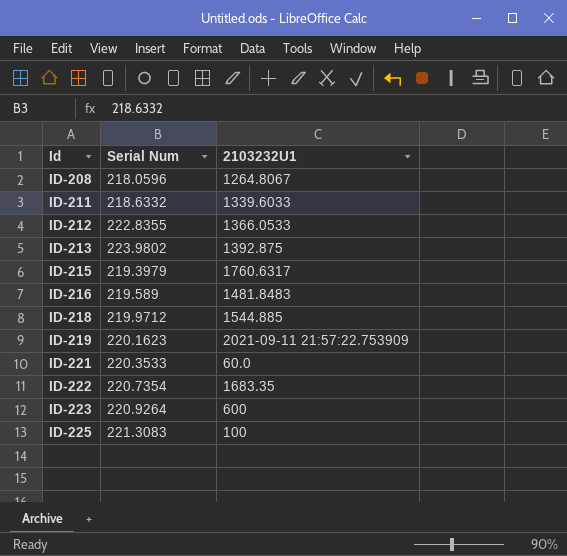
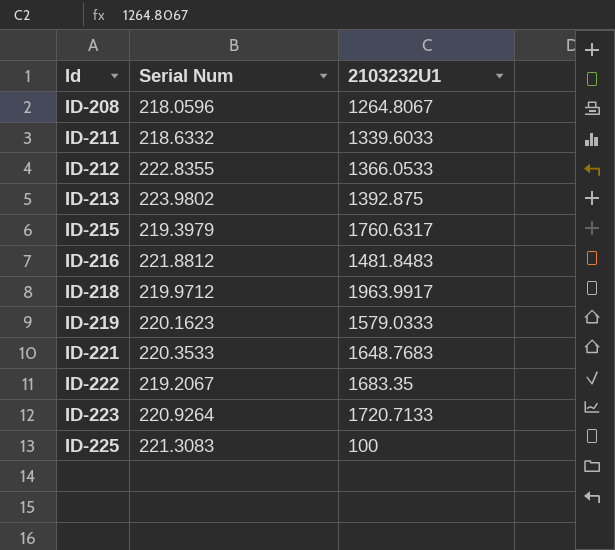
ID-216 | Serial Num: 219.589 -> 221.8812
ID-218 | 2103232U1: 1544.885 -> 1963.9917
ID-219 | 2103232U1: 2021-09-11 21:57:22.753909 -> 1579.0333
ID-221 | 2103232U1: 60.0 -> 1648.7683
ID-222 | Serial Num: 220.7354 -> 219.2067
ID-223 | 2103232U1: 600 -> 1720.7133

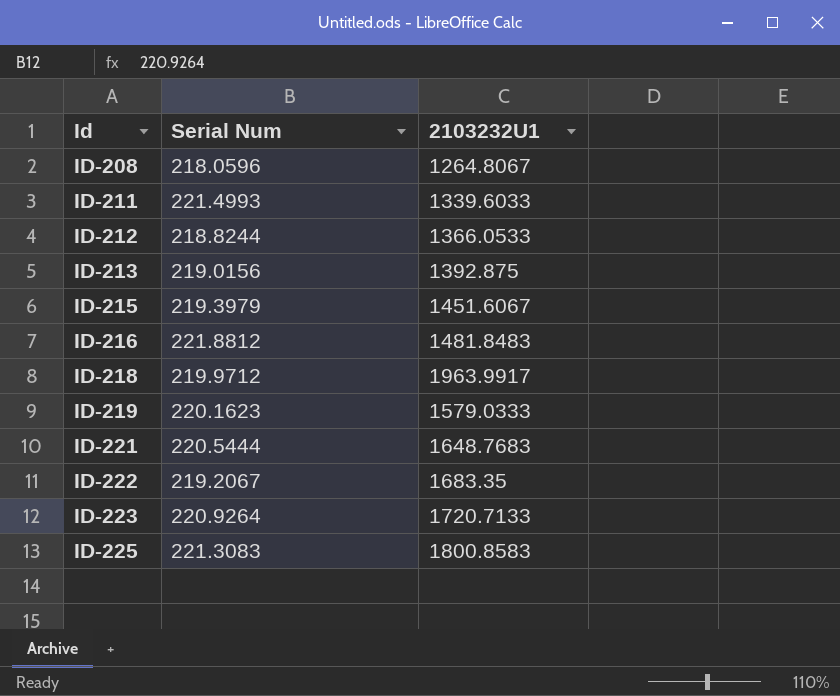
ID-211 | Serial Num: 218.6332 -> 221.4993
ID-212 | Serial Num: 222.8355 -> 218.8244
ID-213 | Serial Num: 223.9802 -> 219.0156
ID-215 | 2103232U1: 1760.6317 -> 1451.6067
ID-221 | Serial Num: 220.3533 -> 220.5444
ID-225 | 2103232U1: 100 -> 1800.8583

